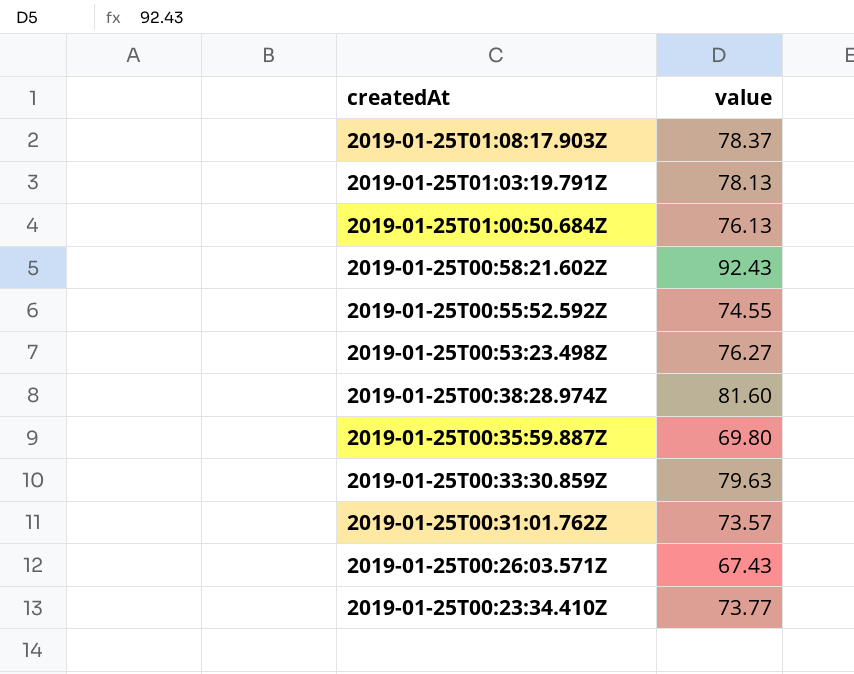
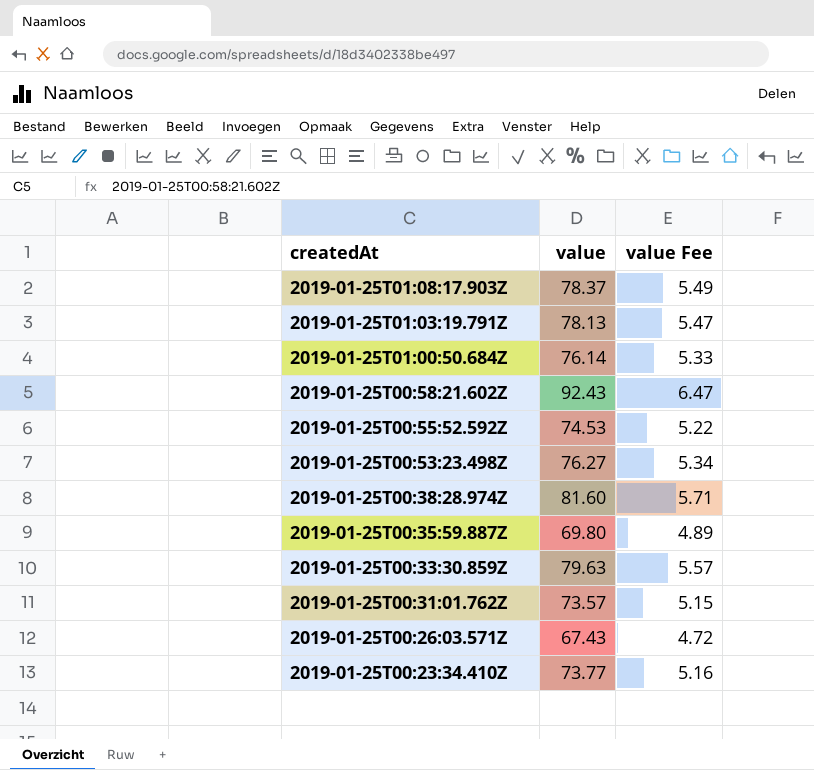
column value Fee | formula: none -> [value] * 0.07
2019-01-25T01:00:50.684Z | value: 76.13 -> 76.14
2019-01-25T00:55:52.592Z | value: 74.55 -> 74.53

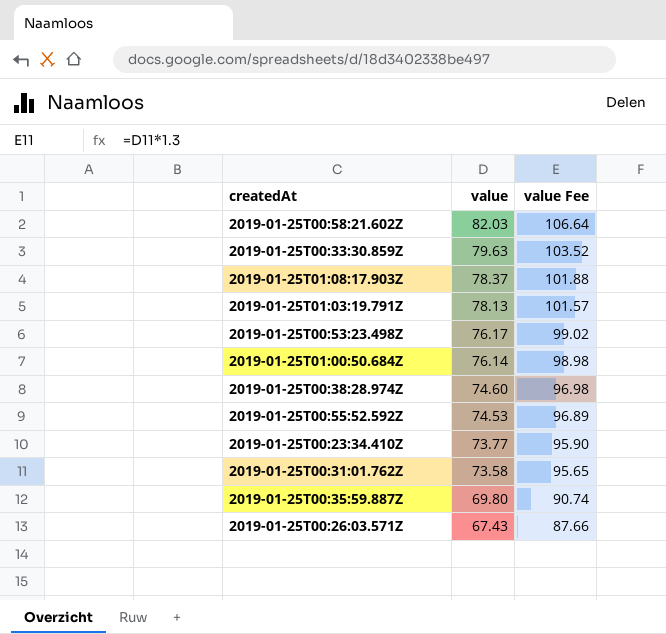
row order: createdAt descending -> value descending
column value Fee | formula: [value] * 0.07 -> [value] * 1.3
2019-01-25T00:58:21.602Z | value: 92.43 -> 82.03
2019-01-25T00:53:23.498Z | value: 76.27 -> 76.17
2019-01-25T00:38:28.974Z | value: 81.60 -> 74.60
2019-01-25T00:31:01.762Z | value: 73.57 -> 73.58

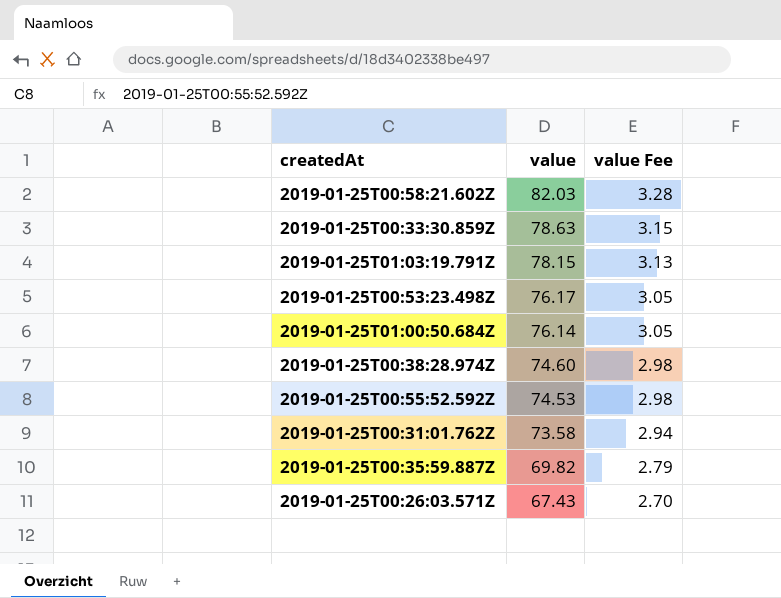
column value Fee | formula: [value] * 1.3 -> [value] * 0.04
row 2019-01-25T01:08:17.903Z: 78.37 | 101.88 -> none
row 2019-01-25T00:23:34.410Z: 73.77 | 95.90 -> none
2019-01-25T00:33:30.859Z | value: 79.63 -> 78.63
2019-01-25T01:03:19.791Z | value: 78.13 -> 78.15
2019-01-25T00:35:59.887Z | value: 69.80 -> 69.82

